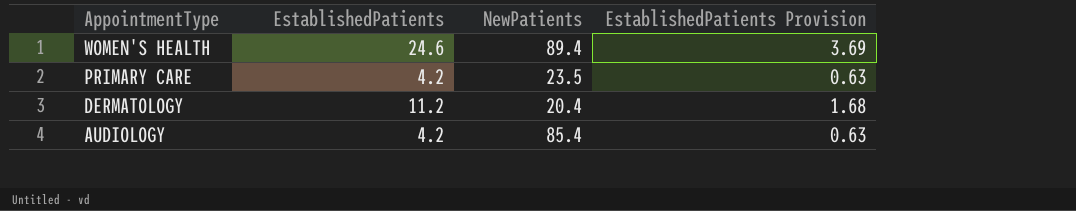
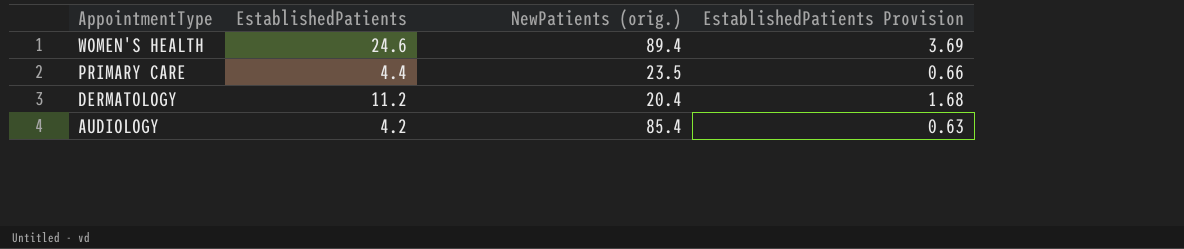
column name: NewPatients -> NewPatients (orig.)
PRIMARY CARE | EstablishedPatients: 4.2 -> 4.4
PRIMARY CARE | EstablishedPatients Provision: 0.63 -> 0.66

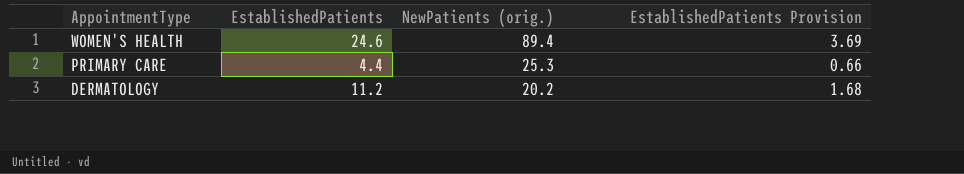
row AUDIOLOGY: 4.2 | 85.4 | 0.63 -> none
PRIMARY CARE | NewPatients (orig.): 23.5 -> 25.3
DERMATOLOGY | NewPatients (orig.): 20.4 -> 20.2

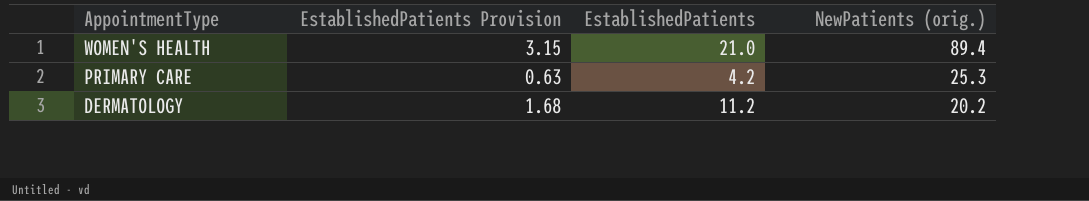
column EstablishedPatients Provision | position: 4 -> 2
WOMEN'S HEALTH | EstablishedPatients Provision: 3.69 -> 3.15
WOMEN'S HEALTH | EstablishedPatients: 24.6 -> 21.0
PRIMARY CARE | EstablishedPatients Provision: 0.66 -> 0.63
PRIMARY CARE | EstablishedPatients: 4.4 -> 4.2

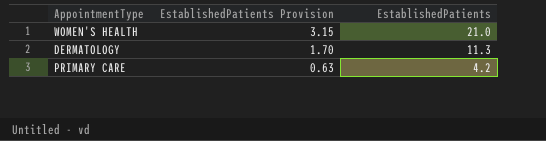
row order: AppointmentType descending -> EstablishedPatients Provision descending
column NewPatients (orig.) | position: 4 -> none
DERMATOLOGY | EstablishedPatients Provision: 1.68 -> 1.70
DERMATOLOGY | EstablishedPatients: 11.2 -> 11.3

